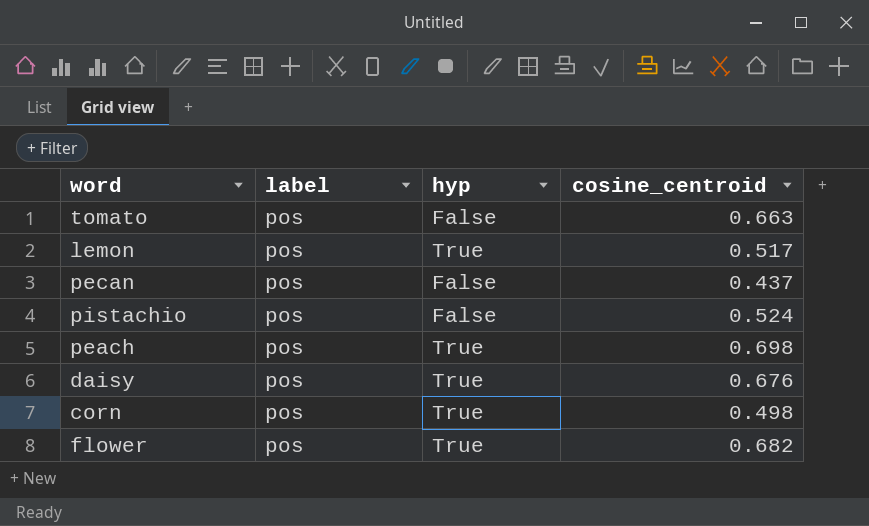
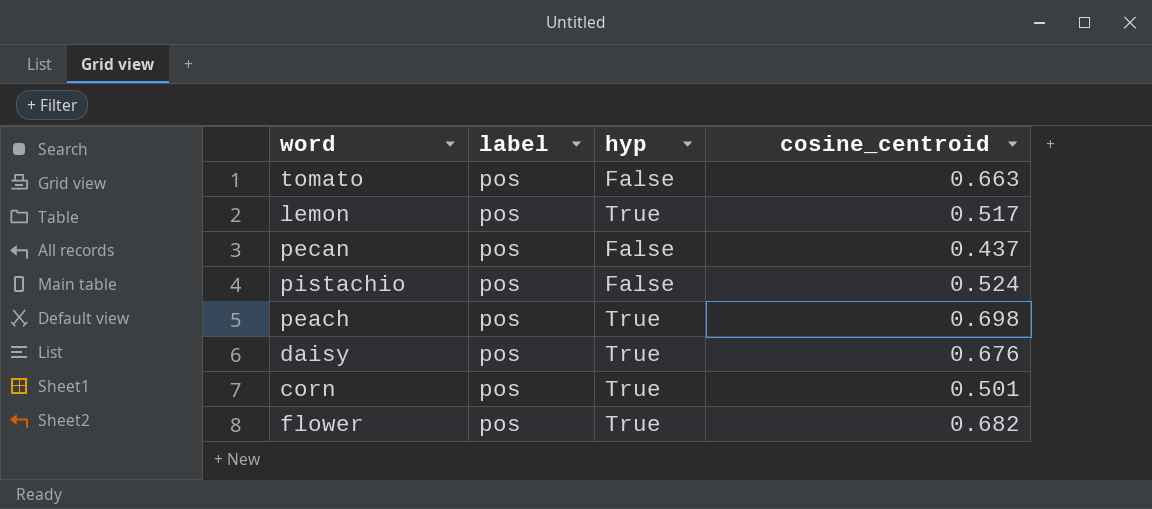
corn | cosine_centroid: 0.498 -> 0.501

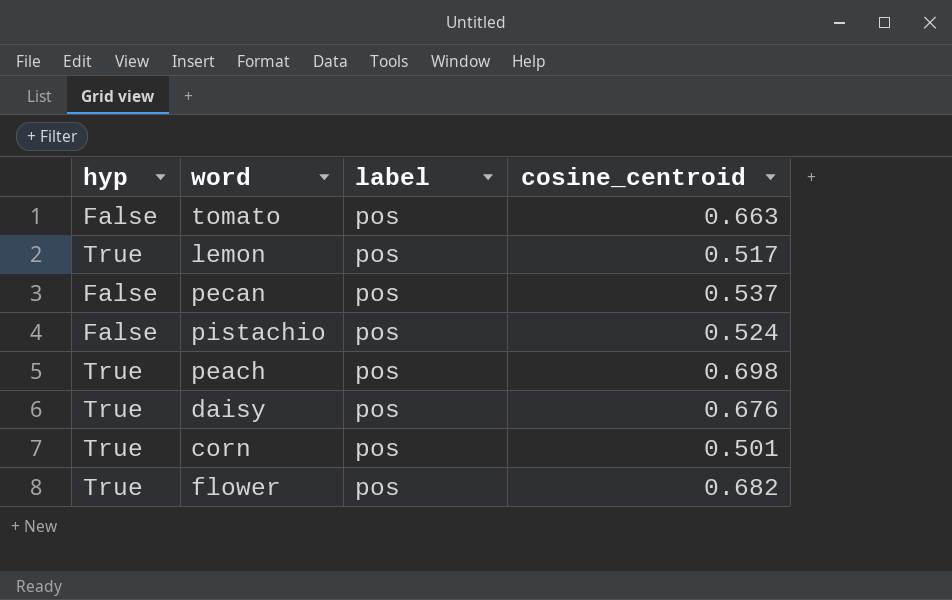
column hyp | position: 3 -> 1
pecan | cosine_centroid: 0.437 -> 0.537

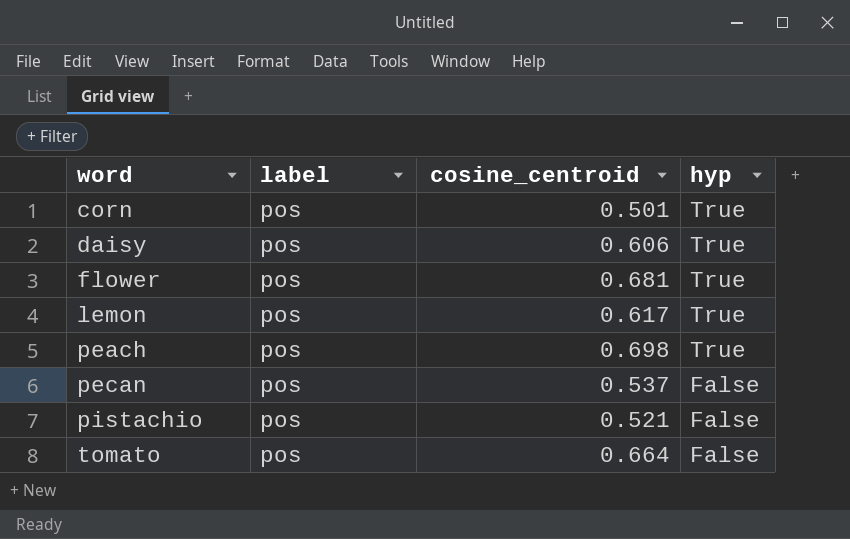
row order: none -> word ascending
column hyp | position: 1 -> 4
daisy | cosine_centroid: 0.676 -> 0.606
flower | cosine_centroid: 0.682 -> 0.681
lemon | cosine_centroid: 0.517 -> 0.617
pistachio | cosine_centroid: 0.524 -> 0.521
tomato | cosine_centroid: 0.663 -> 0.664

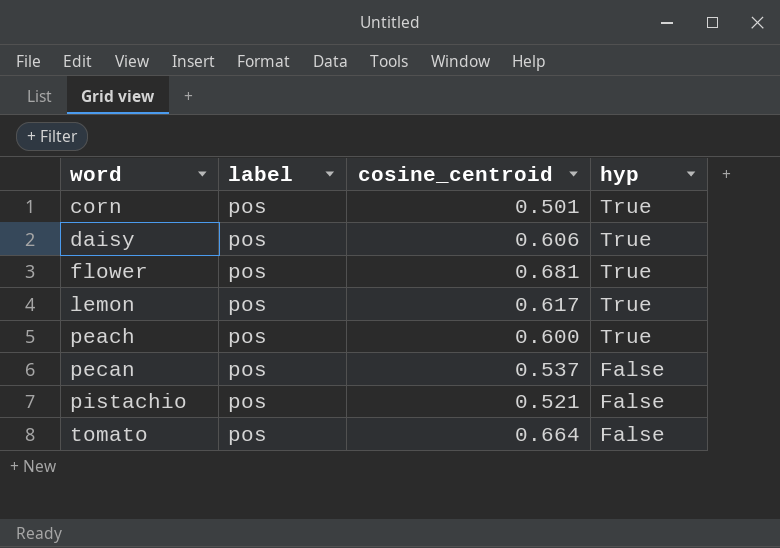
peach | cosine_centroid: 0.698 -> 0.600

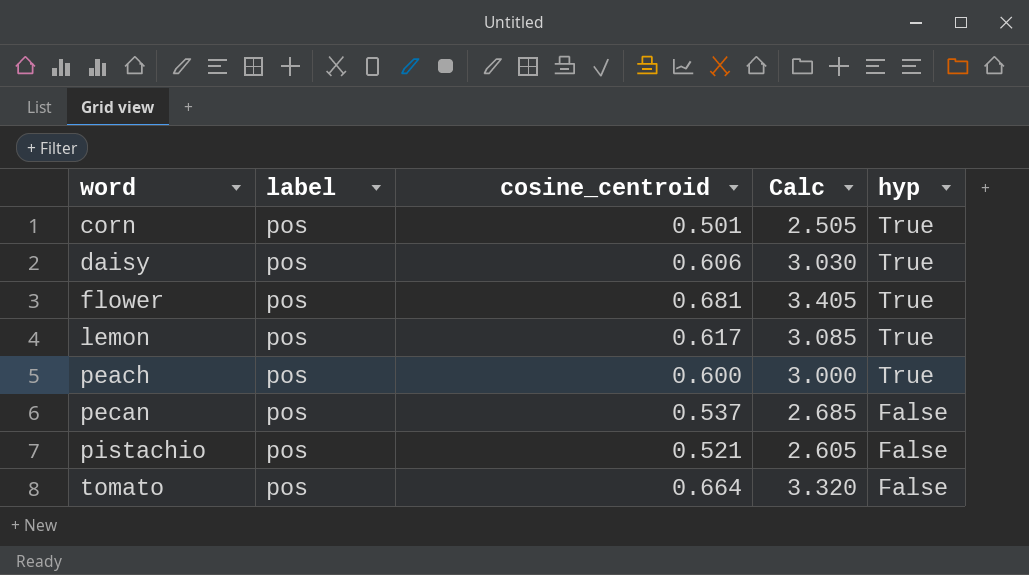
column Calc | formula: none -> [cosine_centroid] * 5

